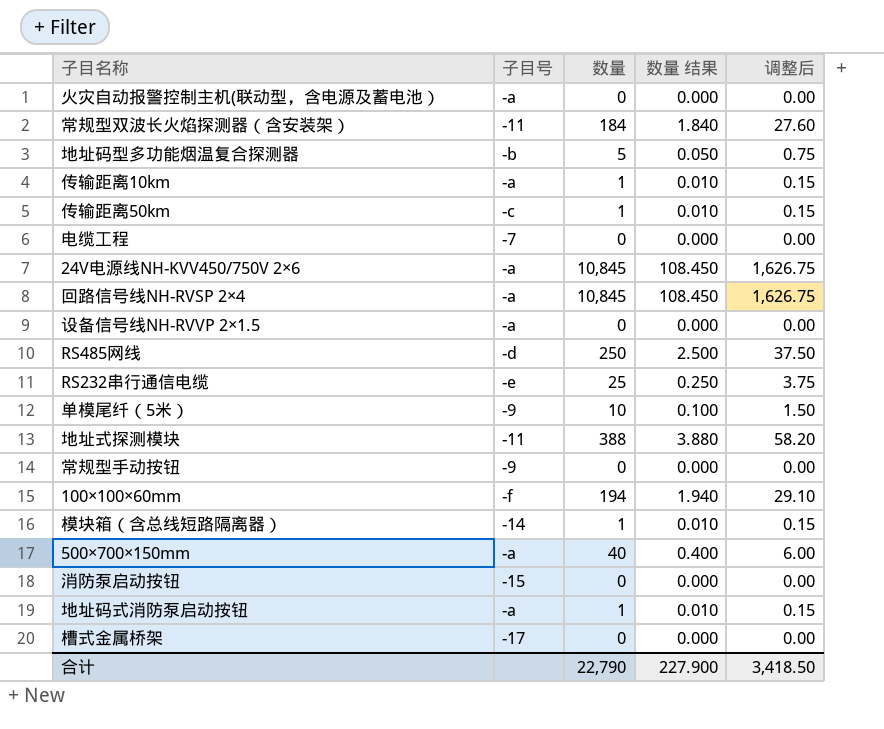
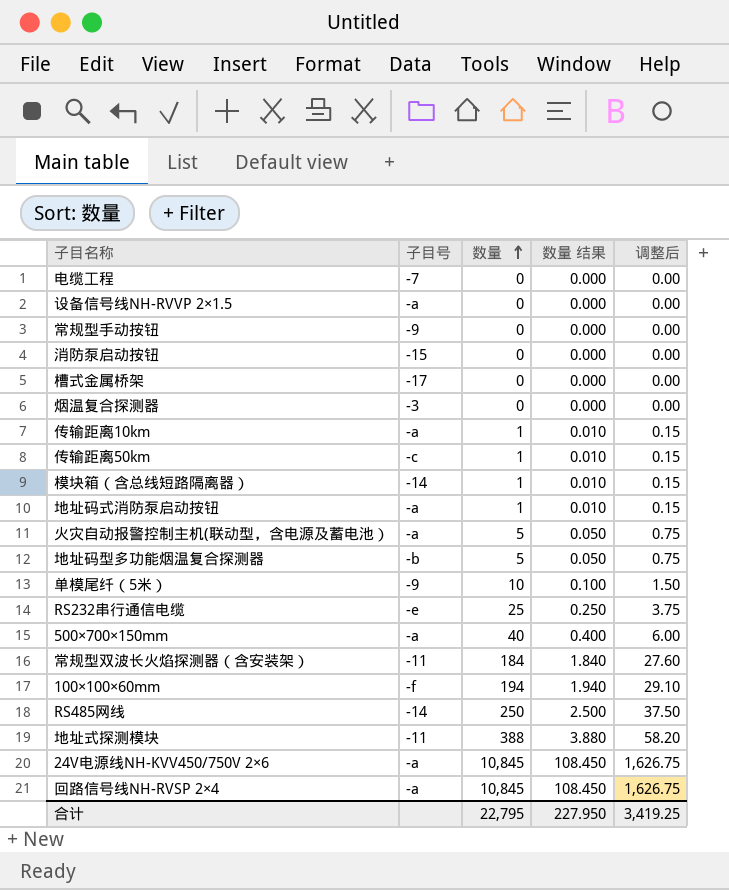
row order: none -> 数量 ascending
row 烟温复合探测器: none -> -3 | 0 | 0.000 | 0.00
火灾自动报警控制主机(联动型，含电源及蓄电池） | 数量: 0 -> 5
火灾自动报警控制主机(联动型，含电源及蓄电池） | 数量 结果: 0.000 -> 0.050
火灾自动报警控制主机(联动型，含电源及蓄电池） | 调整后: 0.00 -> 0.75
RS485网线 | 子目号: -d -> -14
合计 | 数量: 22,790 -> 22,795
合计 | 数量 结果: 227.900 -> 227.950
合计 | 调整后: 3,418.50 -> 3,419.25

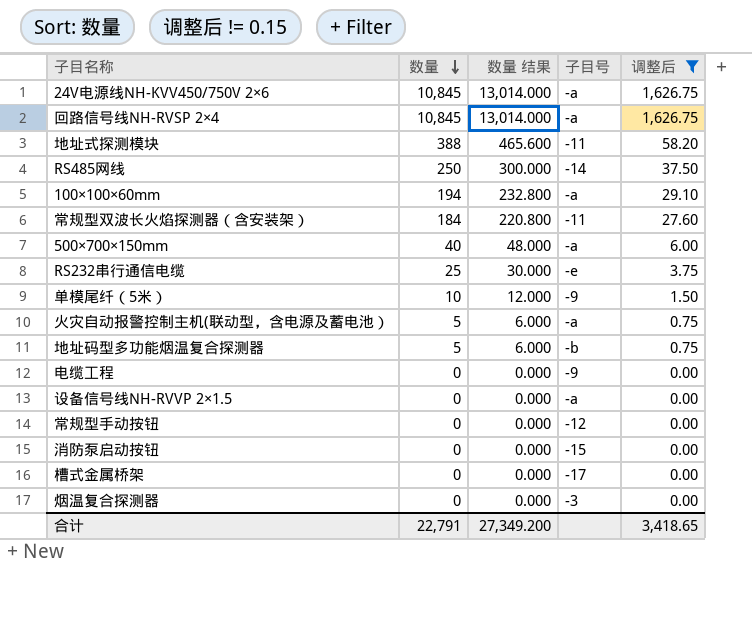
filter: none -> 调整后 != 0.15
row order: 数量 ascending -> 数量 descending
column 数量 结果 | formula: [数量] * 0.01 -> [数量] * 1.2
column 子目号 | position: 2 -> 4
100×100×60mm | 子目号: -f -> -a
电缆工程 | 子目号: -7 -> -9
常规型手动按钮 | 子目号: -9 -> -12
合计 | 数量: 22,795 -> 22,791
合计 | 数量 结果: 227.950 -> 27,349.200
合计 | 调整后: 3,419.25 -> 3,418.65

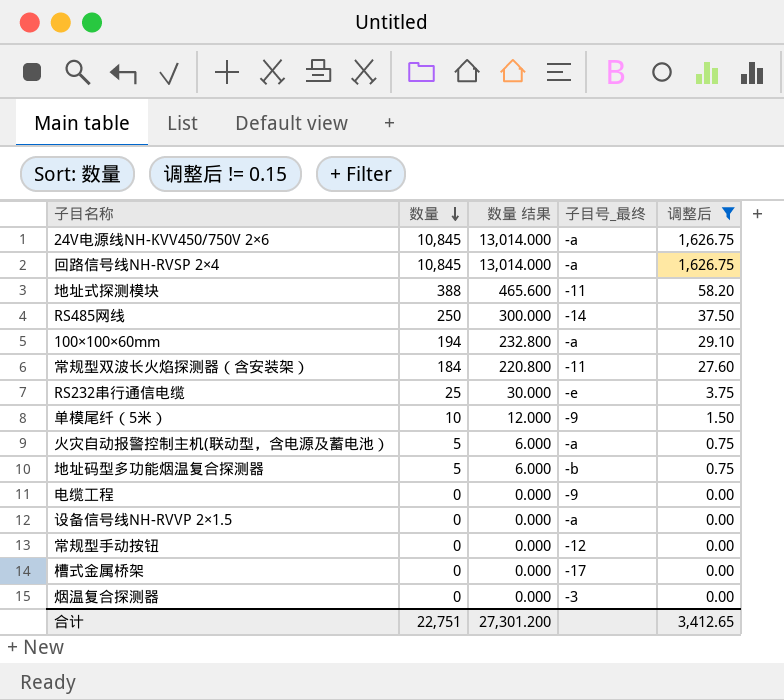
column name: 子目号 -> 子目号_最终
row 500×700×150mm: 40 | 48.000 | -a | 6.00 -> none
row 消防泵启动按钮: 0 | 0.000 | -15 | 0.00 -> none
合计 | 数量: 22,791 -> 22,751
合计 | 数量 结果: 27,349.200 -> 27,301.200
合计 | 调整后: 3,418.65 -> 3,412.65

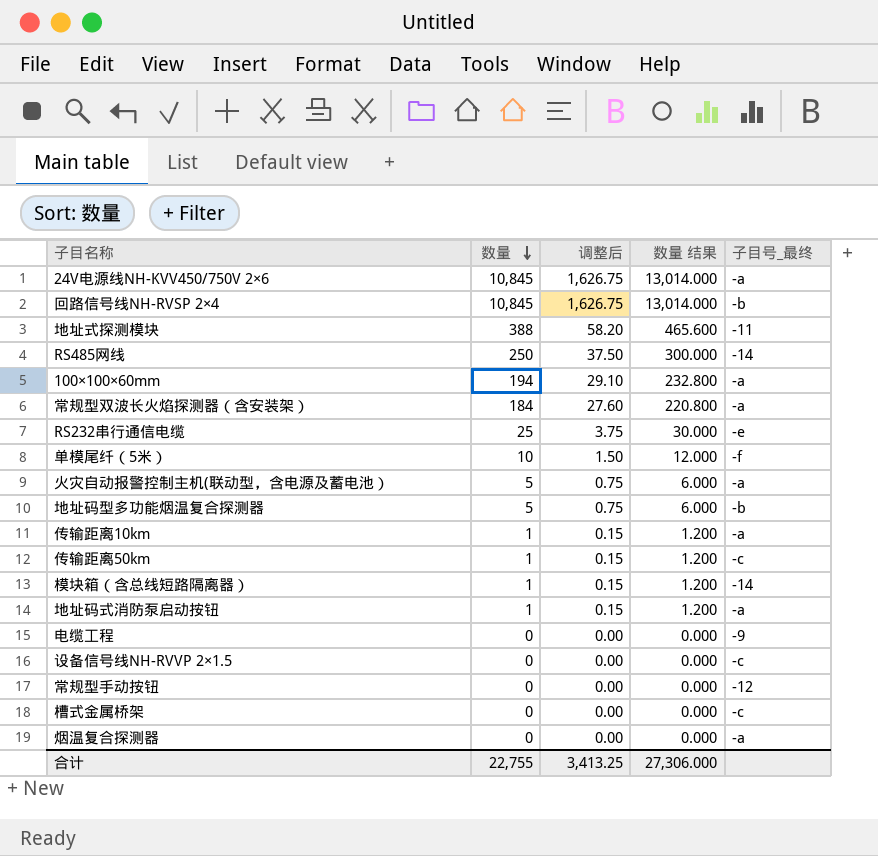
filter: 调整后 != 0.15 -> none
column 调整后 | position: 5 -> 3
回路信号线NH-RVSP 2×4 | 子目号_最终: -a -> -b
常规型双波长火焰探测器（含安装架） | 子目号_最终: -11 -> -a
单模尾纤（5米） | 子目号_最终: -9 -> -f
设备信号线NH-RVVP 2×1.5 | 子目号_最终: -a -> -c
槽式金属桥架 | 子目号_最终: -17 -> -c
烟温复合探测器 | 子目号_最终: -3 -> -a
合计 | 数量: 22,751 -> 22,755
合计 | 调整后: 3,412.65 -> 3,413.25
合计 | 数量 结果: 27,301.200 -> 27,306.000

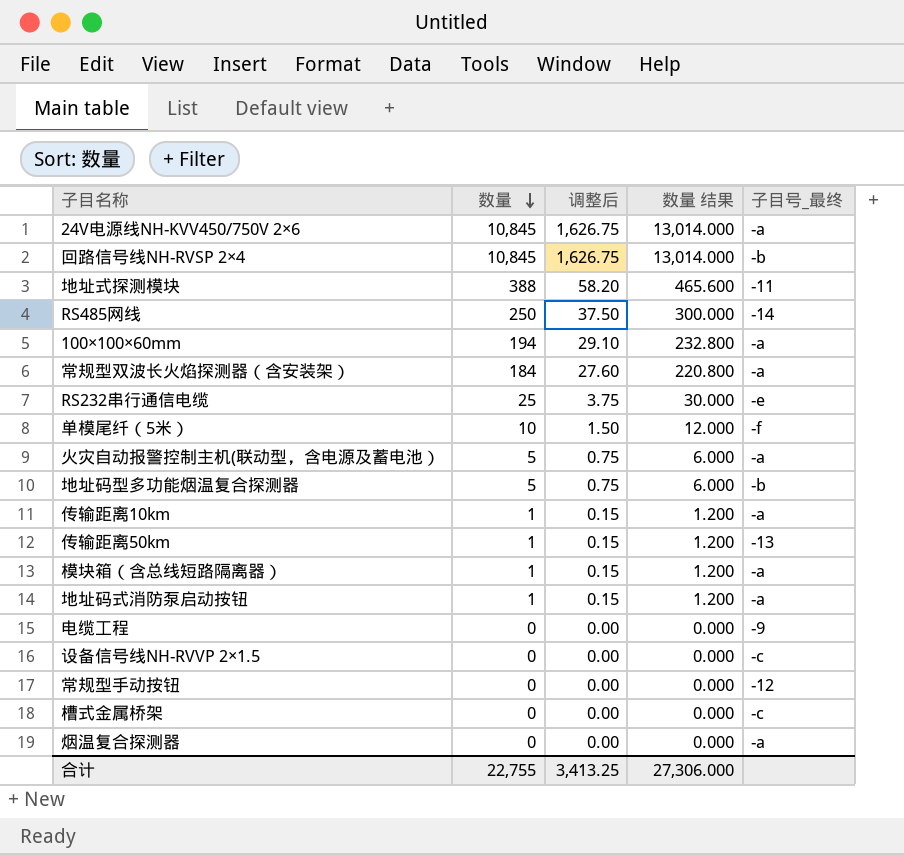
传输距离50km | 子目号_最终: -c -> -13
模块箱（含总线短路隔离器） | 子目号_最终: -14 -> -a

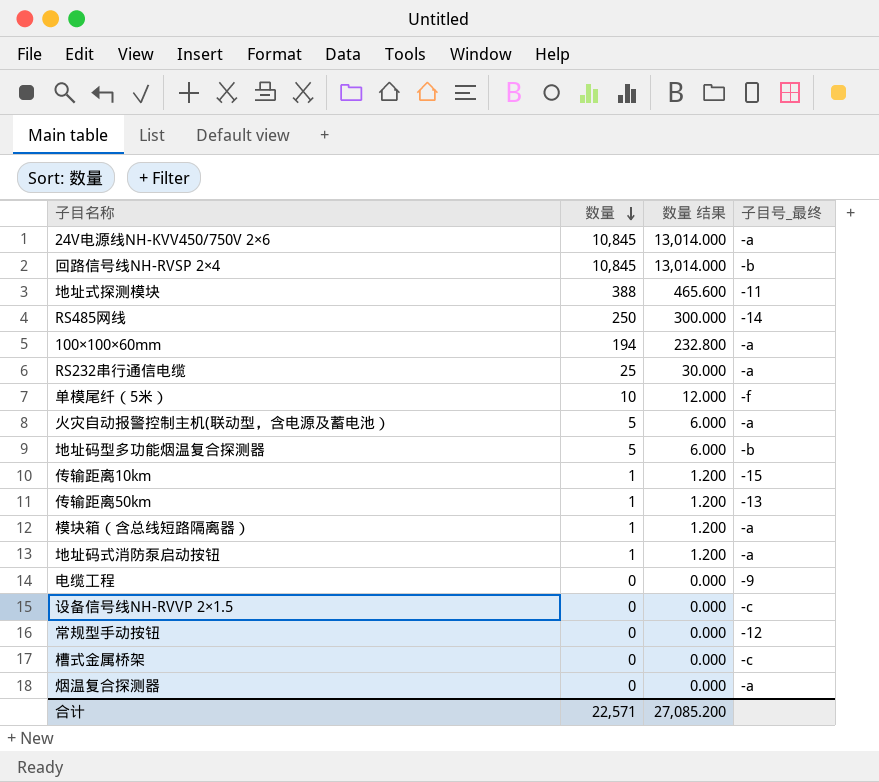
column 调整后 | formula: [数量] * 0.15 -> none
row 常规型双波长火焰探测器（含安装架）: 184 | 27.60 | 220.800 | -a -> none
RS232串行通信电缆 | 子目号_最终: -e -> -a
传输距离10km | 子目号_最终: -a -> -15
合计 | 数量: 22,755 -> 22,571
合计 | 数量 结果: 27,306.000 -> 27,085.200

